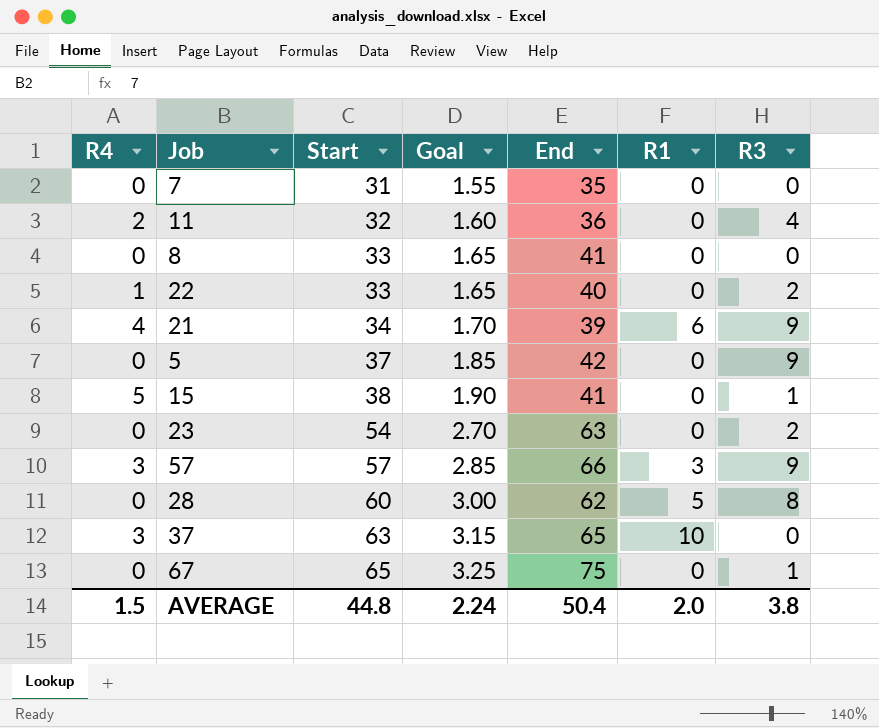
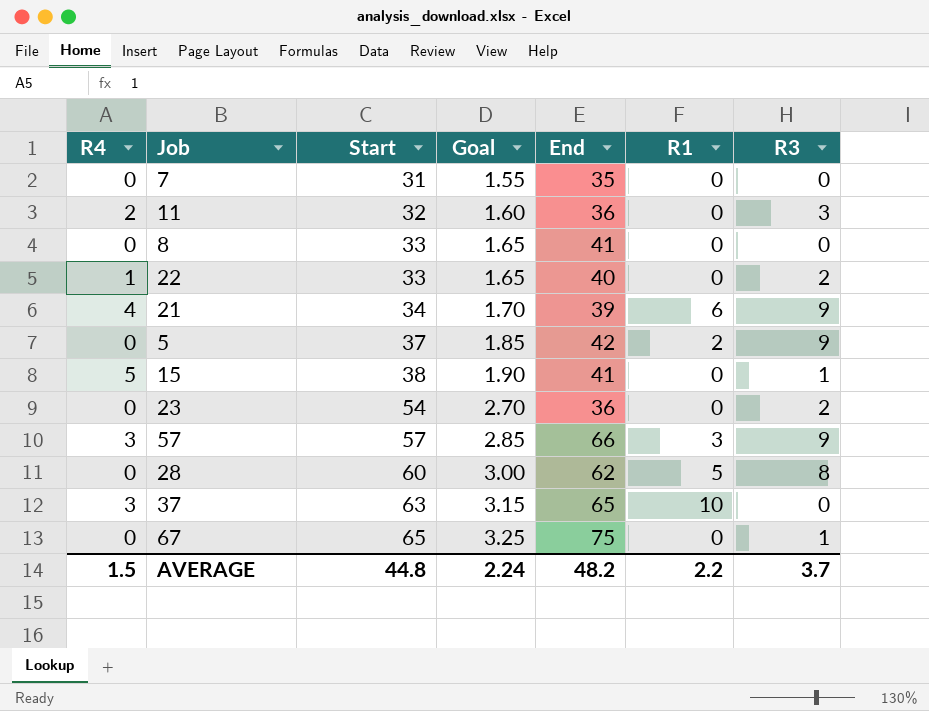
11 | R3: 4 -> 3
5 | R1: 0 -> 2
23 | End: 63 -> 36
AVERAGE | End: 50.4 -> 48.2
AVERAGE | R1: 2.0 -> 2.2
AVERAGE | R3: 3.8 -> 3.7

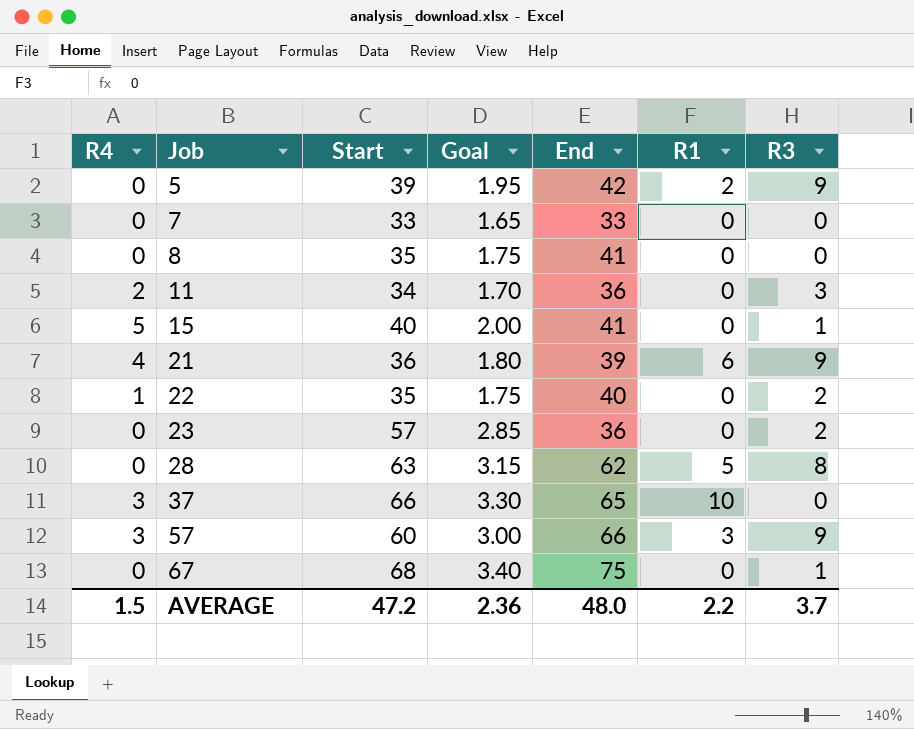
row order: Start ascending -> Job ascending
5 | Start: 37 -> 39
5 | Goal: 1.85 -> 1.95
7 | Start: 31 -> 33
7 | Goal: 1.55 -> 1.65
7 | End: 35 -> 33
8 | Start: 33 -> 35
8 | Goal: 1.65 -> 1.75
11 | Start: 32 -> 34
11 | Goal: 1.60 -> 1.70
15 | Start: 38 -> 40
15 | Goal: 1.90 -> 2.00
21 | Start: 34 -> 36
21 | Goal: 1.70 -> 1.80
22 | Start: 33 -> 35
22 | Goal: 1.65 -> 1.75
23 | Start: 54 -> 57
23 | Goal: 2.70 -> 2.85
28 | Start: 60 -> 63
28 | Goal: 3.00 -> 3.15
37 | Start: 63 -> 66
37 | Goal: 3.15 -> 3.30
57 | Start: 57 -> 60
57 | Goal: 2.85 -> 3.00
67 | Start: 65 -> 68
67 | Goal: 3.25 -> 3.40
AVERAGE | Start: 44.8 -> 47.2
AVERAGE | Goal: 2.24 -> 2.36
AVERAGE | End: 48.2 -> 48.0

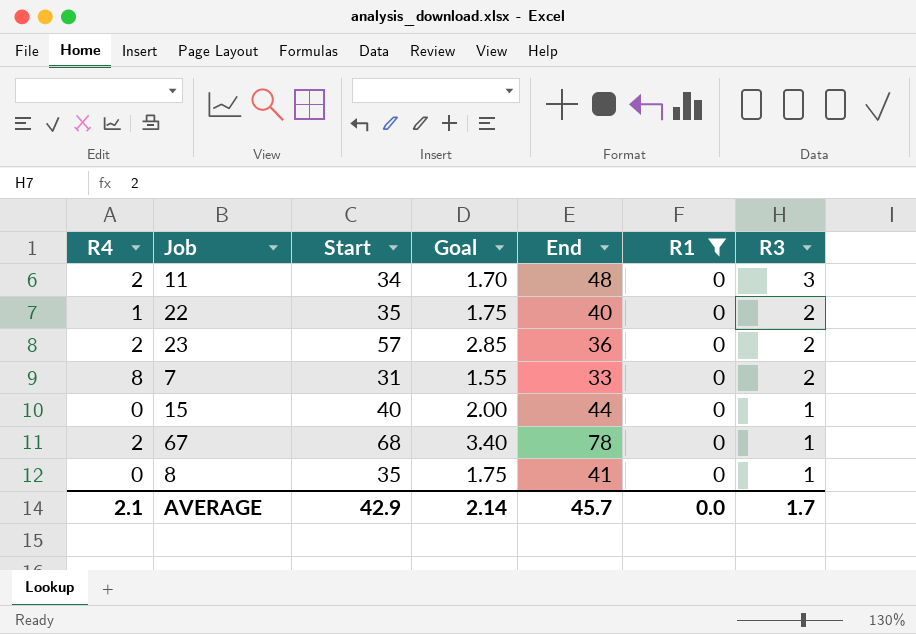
filter: none -> R1 = 0
row order: Job ascending -> R3 descending
11 | End: 36 -> 48
23 | R4: 0 -> 2
7 | R4: 0 -> 8
7 | Start: 33 -> 31
7 | Goal: 1.65 -> 1.55
7 | R3: 0 -> 2
15 | R4: 5 -> 0
15 | End: 41 -> 44
67 | R4: 0 -> 2
67 | End: 75 -> 78
8 | R3: 0 -> 1
AVERAGE | R4: 1.5 -> 2.1
AVERAGE | Start: 47.2 -> 42.9
AVERAGE | Goal: 2.36 -> 2.14
AVERAGE | End: 48.0 -> 45.7
AVERAGE | R1: 2.2 -> 0.0
AVERAGE | R3: 3.7 -> 1.7

